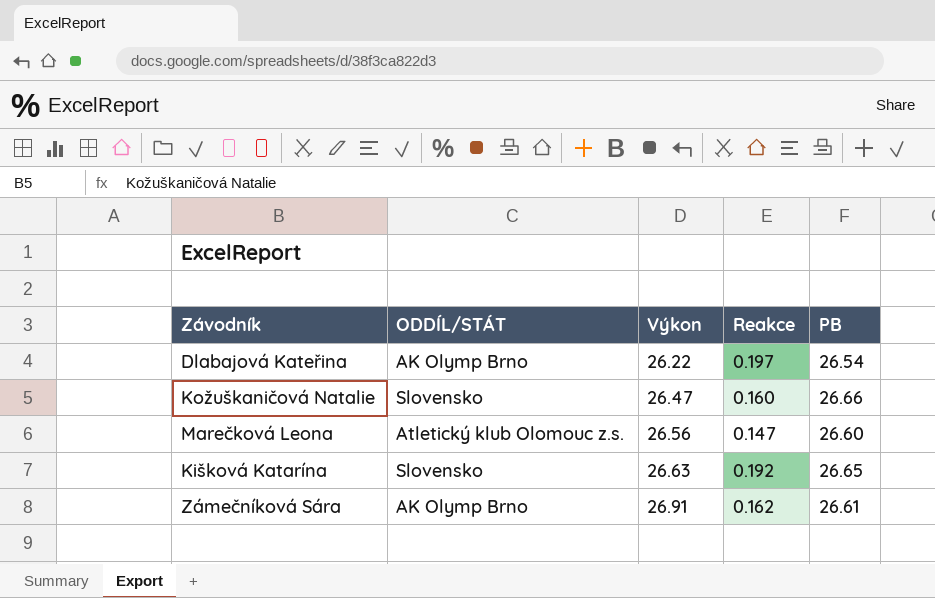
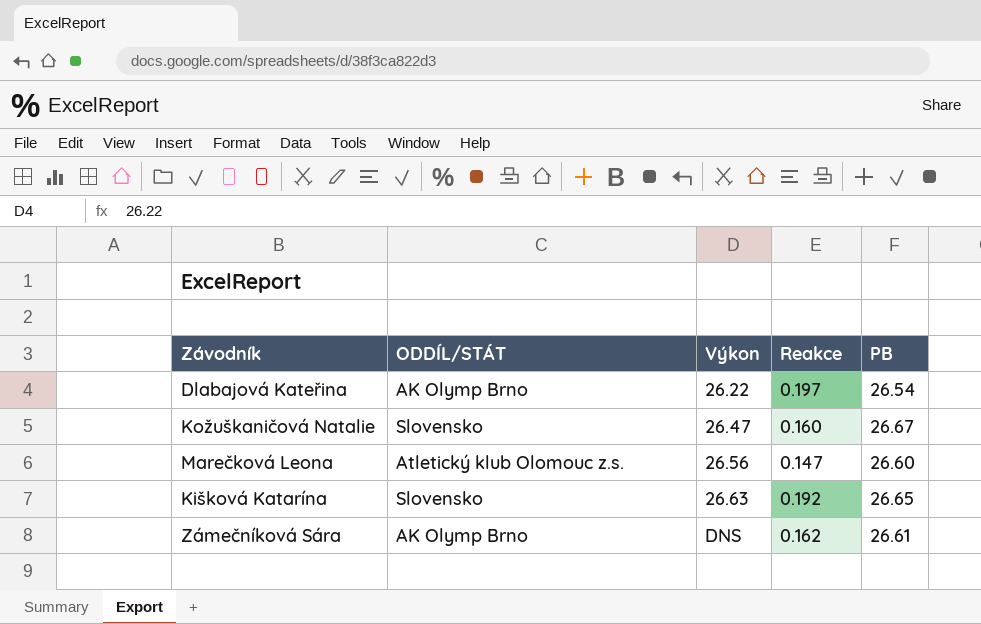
Kožuškaničová Natalie | PB: 26.66 -> 26.67
Zámečníková Sára | Výkon: 26.91 -> DNS

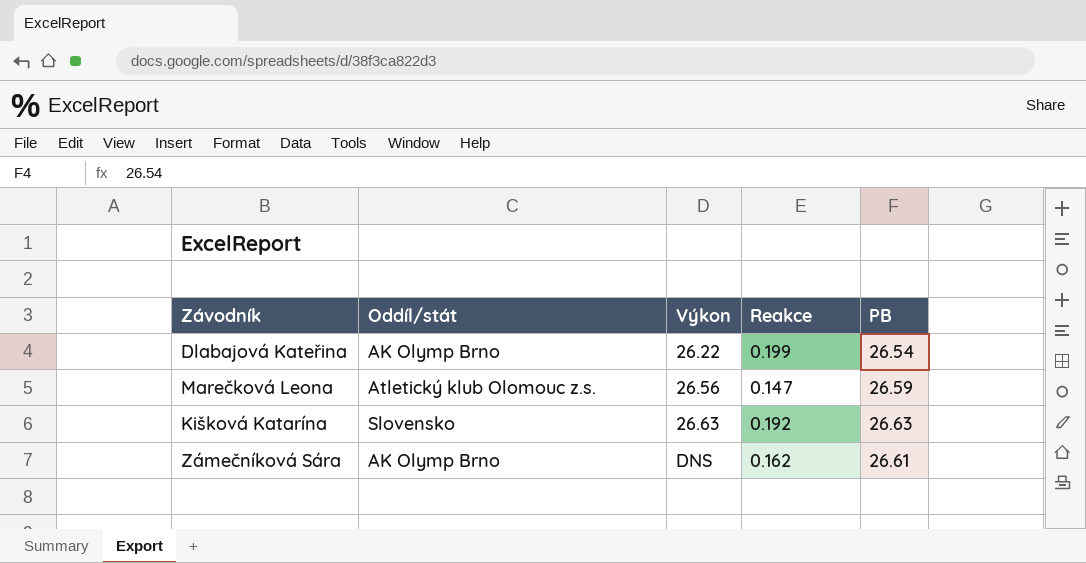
column name: ODDÍL/STÁT -> Oddíl/stát
row Kožuškaničová Natalie: Slovensko | 26.47 | 0.160 | 26.67 -> none
Dlabajová Kateřina | Reakce: 0.197 -> 0.199
Marečková Leona | PB: 26.60 -> 26.59
Kišková Katarína | PB: 26.65 -> 26.63

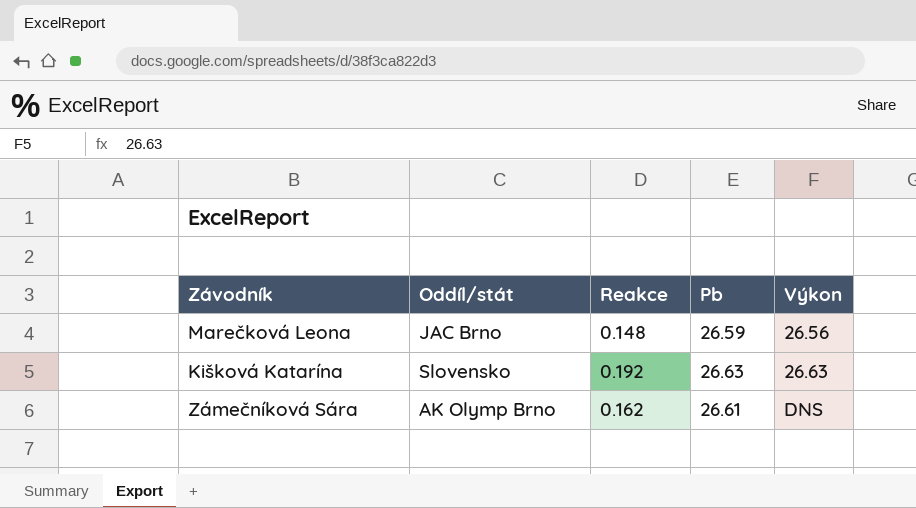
column name: PB -> Pb
column Výkon | position: 3 -> 5
row Dlabajová Kateřina: AK Olymp Brno | 26.22 | 0.199 | 26.54 -> none
Marečková Leona | Oddíl/stát: Atletický klub Olomouc z.s. -> JAC Brno
Marečková Leona | Reakce: 0.147 -> 0.148

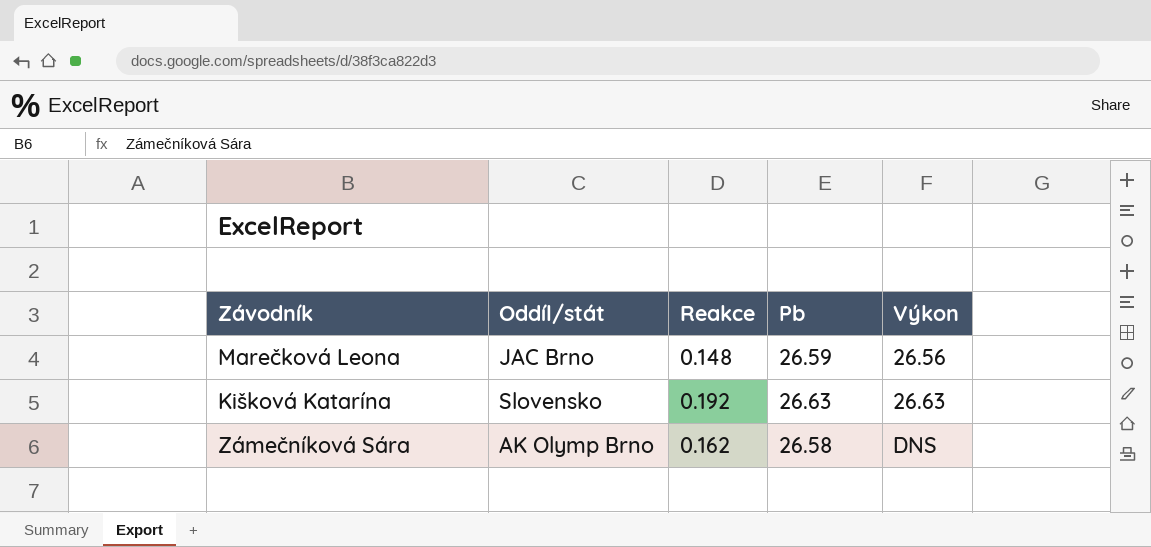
Zámečníková Sára | Pb: 26.61 -> 26.58

